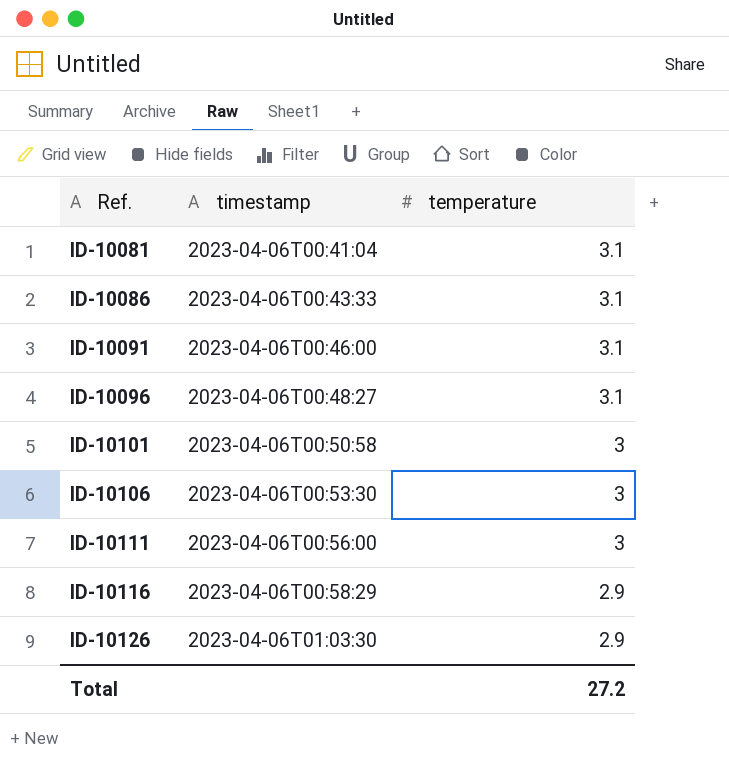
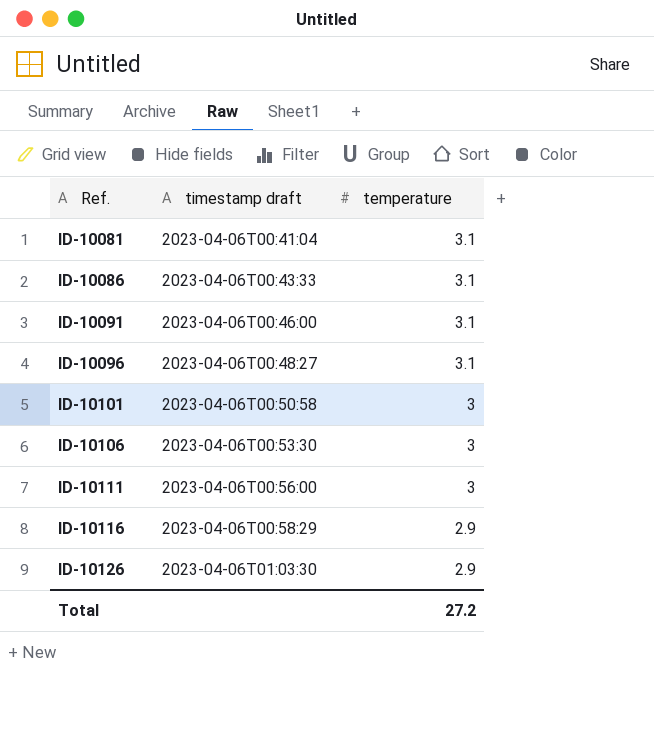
column name: timestamp -> timestamp draft

